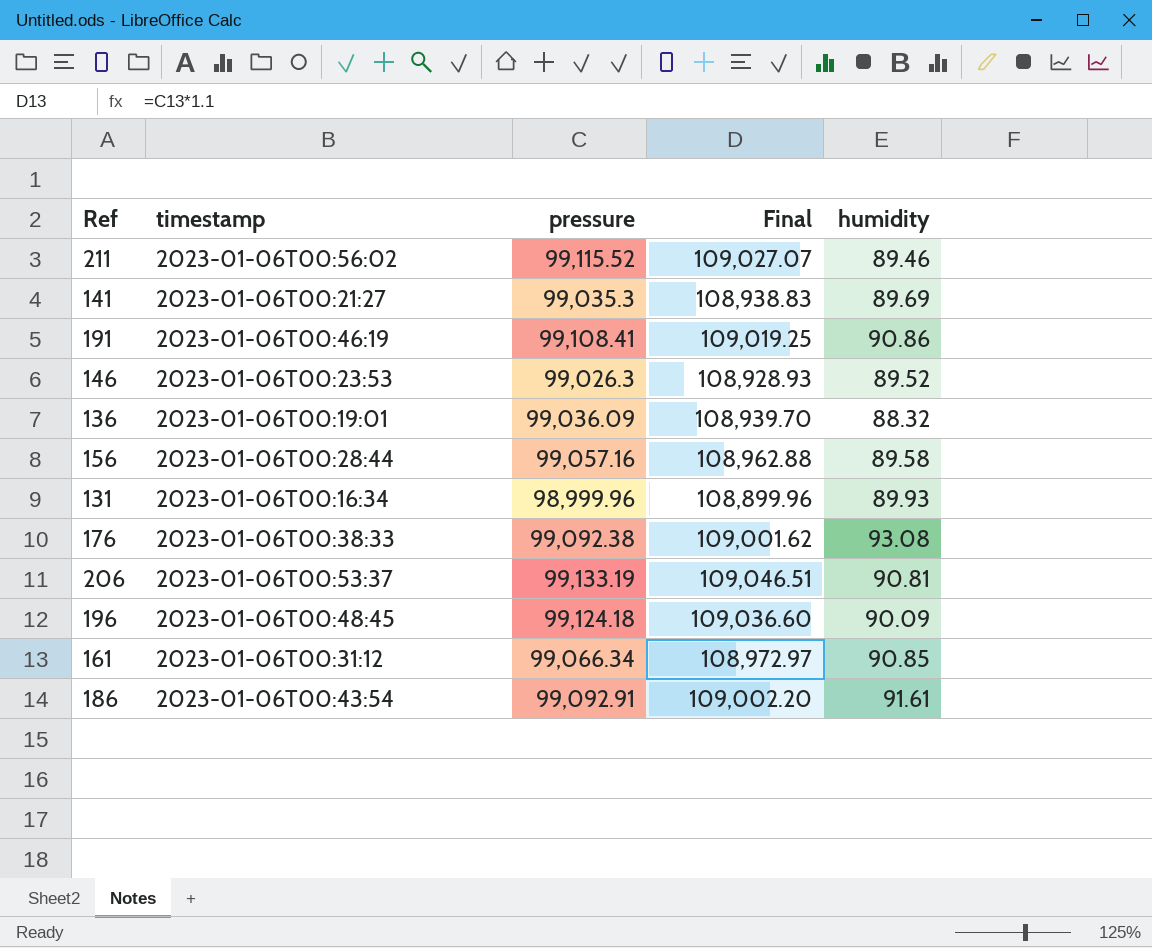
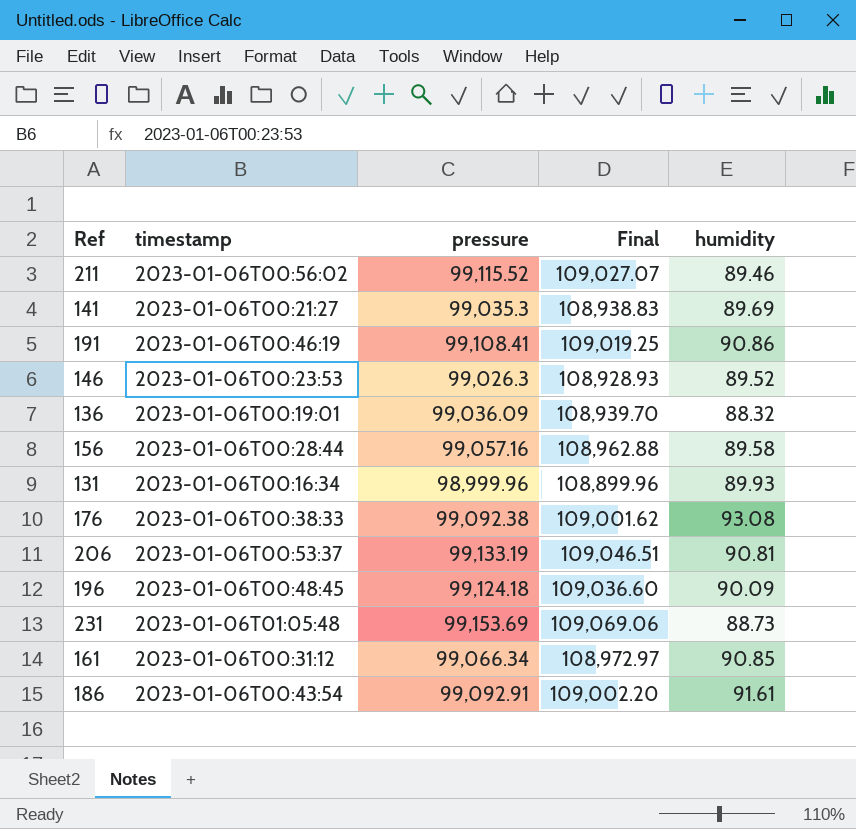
row 231: none -> 2023-01-06T01:05:48 | 99,153.69 | 109,069.06 | 88.73

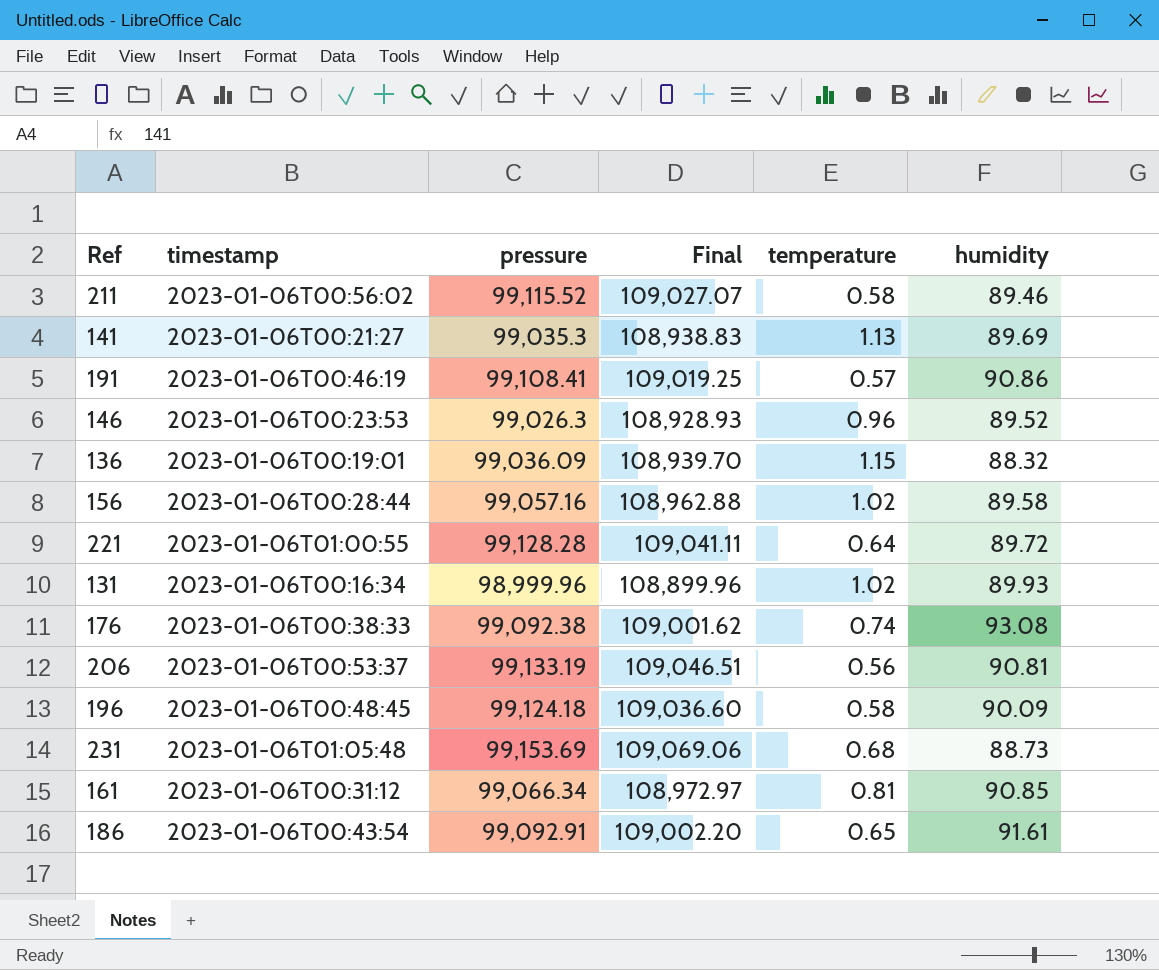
column temperature | position: none -> 5
row 221: none -> 2023-01-06T01:00:55 | 99,128.28 | 109,041.11 | 0.64 | 89.72

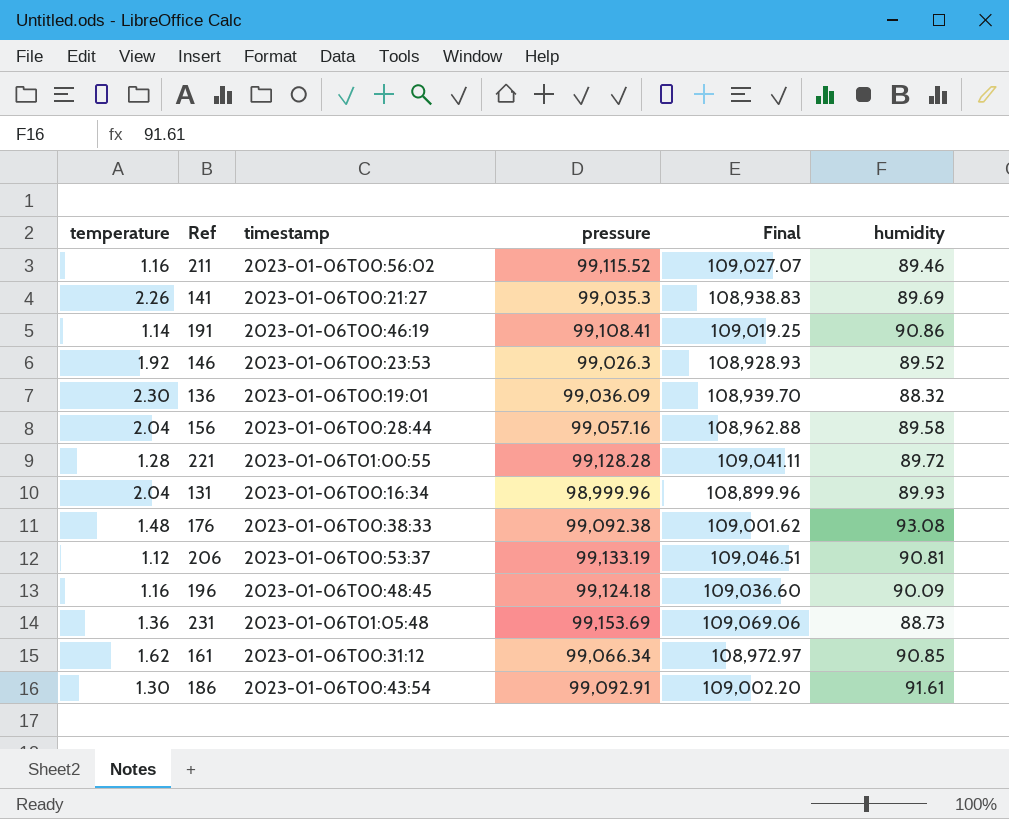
column temperature | position: 5 -> 1
211 | temperature: 0.58 -> 1.16
141 | temperature: 1.13 -> 2.26
191 | temperature: 0.57 -> 1.14
146 | temperature: 0.96 -> 1.92
136 | temperature: 1.15 -> 2.30
156 | temperature: 1.02 -> 2.04
221 | temperature: 0.64 -> 1.28
131 | temperature: 1.02 -> 2.04
176 | temperature: 0.74 -> 1.48
206 | temperature: 0.56 -> 1.12
196 | temperature: 0.58 -> 1.16
231 | temperature: 0.68 -> 1.36
161 | temperature: 0.81 -> 1.62
186 | temperature: 0.65 -> 1.30

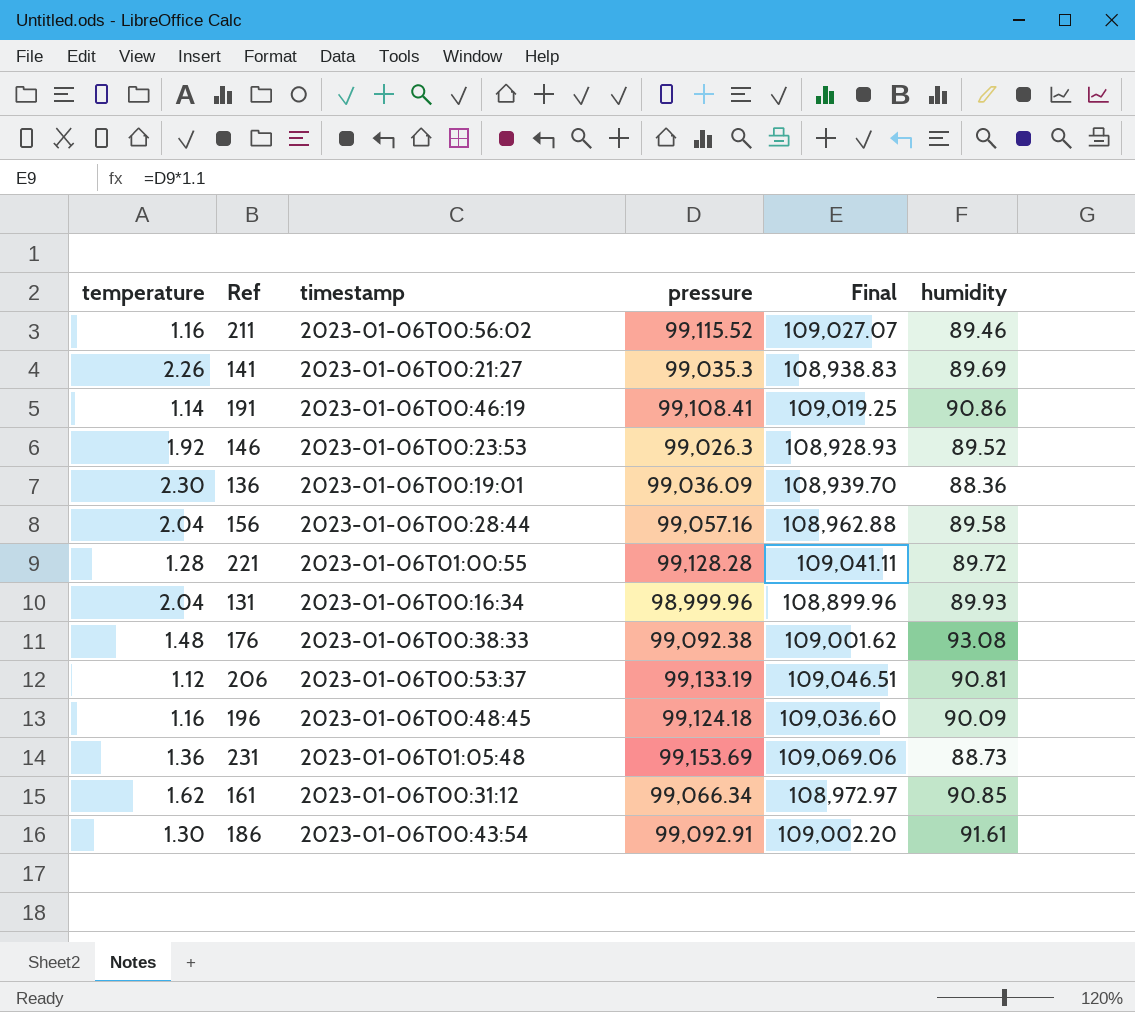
136 | humidity: 88.32 -> 88.36

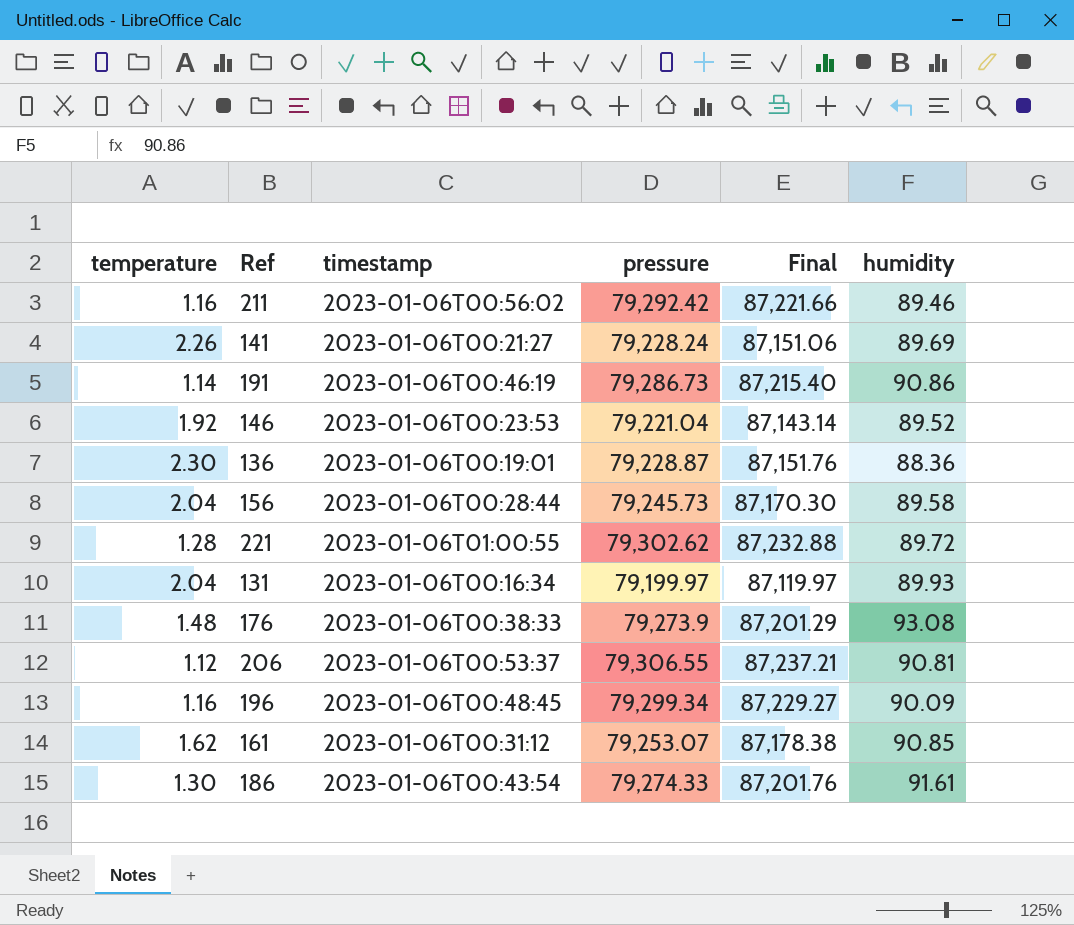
row 231: 1.36 | 2023-01-06T01:05:48 | 99,153.69 | 109,069.06 | 88.73 -> none
211 | pressure: 99,115.52 -> 79,292.42
211 | Final: 109,027.07 -> 87,221.66
141 | pressure: 99,035.3 -> 79,228.24
141 | Final: 108,938.83 -> 87,151.06
191 | pressure: 99,108.41 -> 79,286.73
191 | Final: 109,019.25 -> 87,215.40
146 | pressure: 99,026.3 -> 79,221.04
146 | Final: 108,928.93 -> 87,143.14
136 | pressure: 99,036.09 -> 79,228.87
136 | Final: 108,939.70 -> 87,151.76
156 | pressure: 99,057.16 -> 79,245.73
156 | Final: 108,962.88 -> 87,170.30
221 | pressure: 99,128.28 -> 79,302.62
221 | Final: 109,041.11 -> 87,232.88
131 | pressure: 98,999.96 -> 79,199.97
131 | Final: 108,899.96 -> 87,119.97
176 | pressure: 99,092.38 -> 79,273.9
176 | Final: 109,001.62 -> 87,201.29
206 | pressure: 99,133.19 -> 79,306.55
206 | Final: 109,046.51 -> 87,237.21
196 | pressure: 99,124.18 -> 79,299.34
196 | Final: 109,036.60 -> 87,229.27
161 | pressure: 99,066.34 -> 79,253.07
161 | Final: 108,972.97 -> 87,178.38
186 | pressure: 99,092.91 -> 79,274.33
186 | Final: 109,002.20 -> 87,201.76

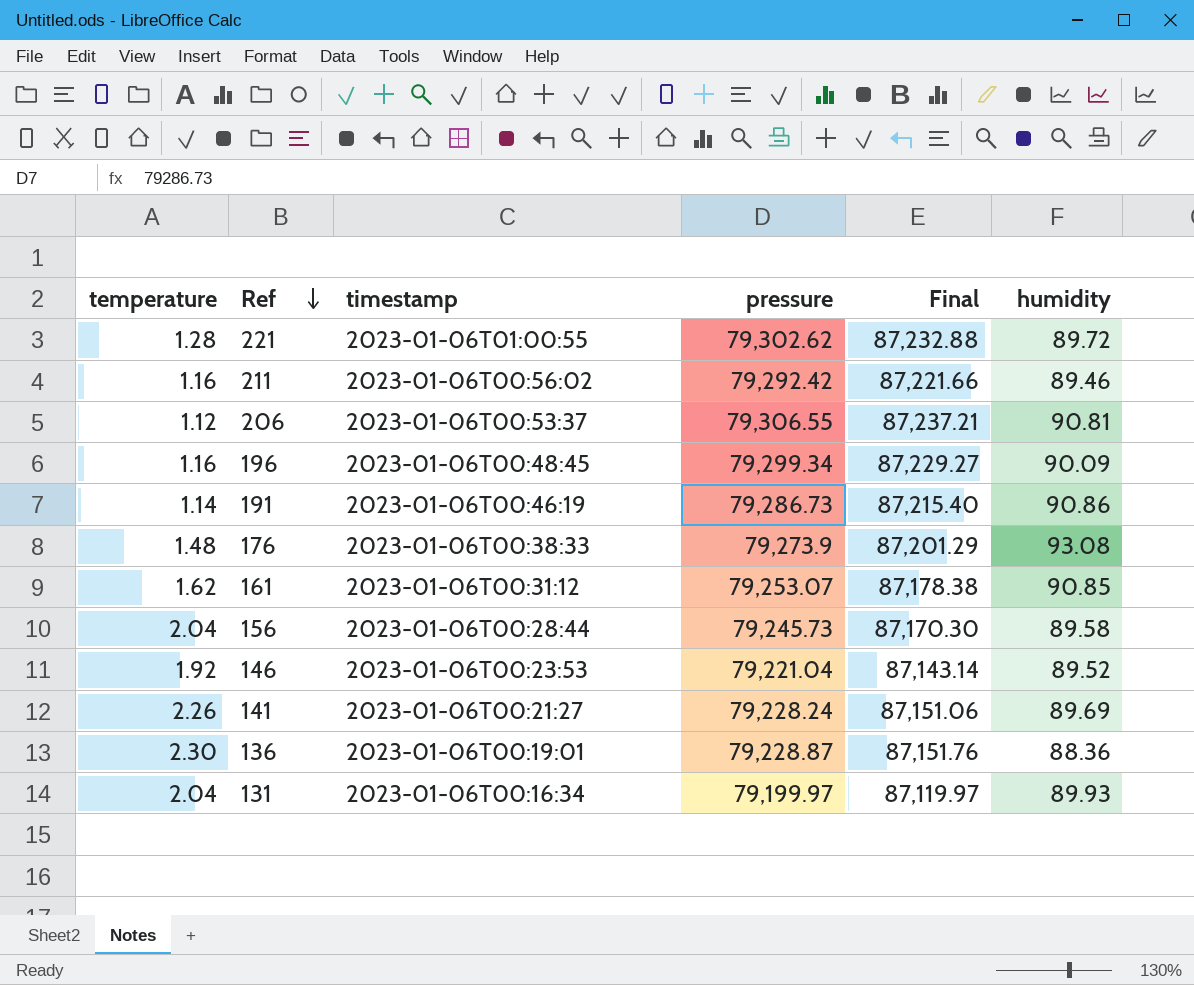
row order: none -> Ref descending
row 186: 1.30 | 2023-01-06T00:43:54 | 79,274.33 | 87,201.76 | 91.61 -> none

